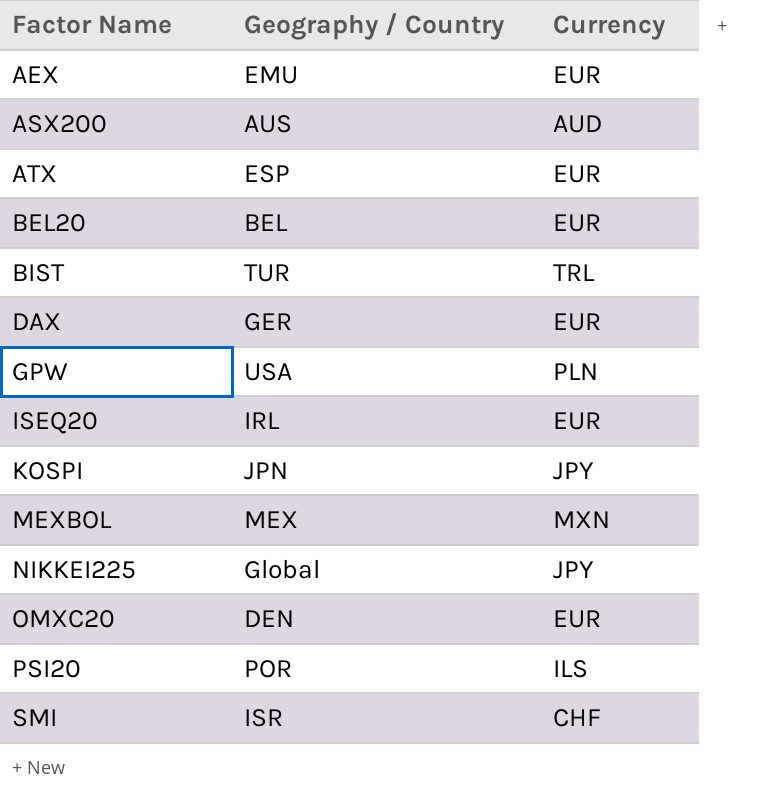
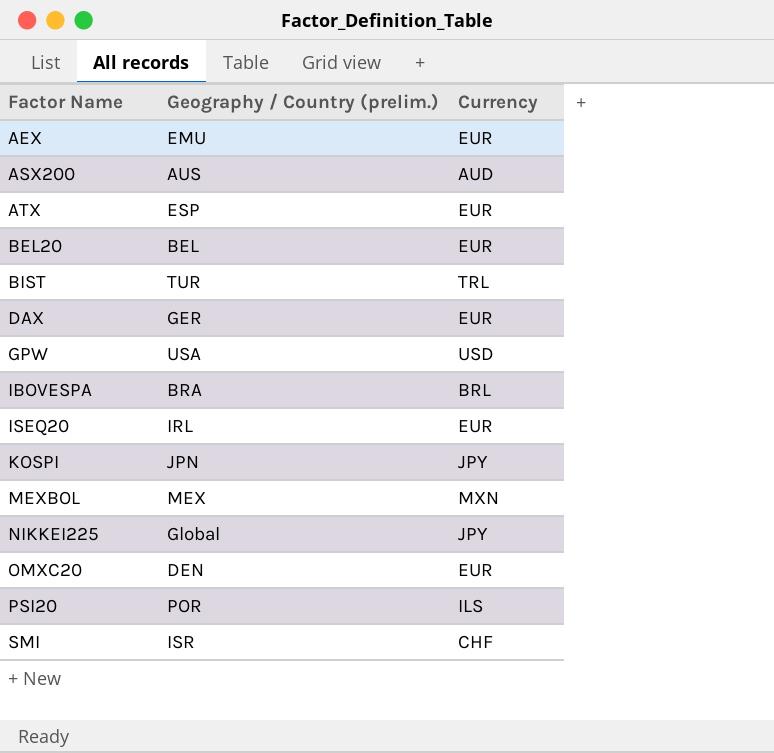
column name: Geography / Country -> Geography / Country (prelim.)
GPW | Currency: PLN -> USD
row IBOVESPA: none -> BRA | BRL

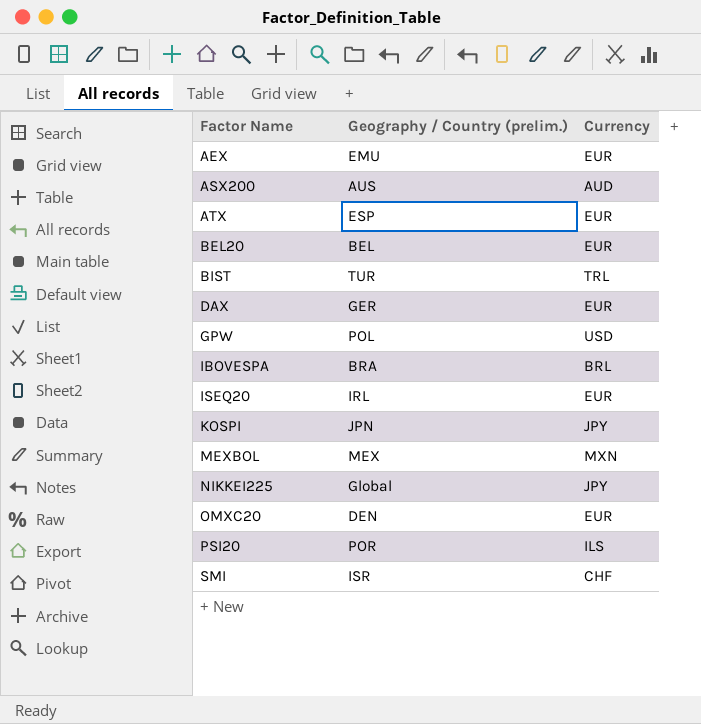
GPW | Geography / Country (prelim.): USA -> POL

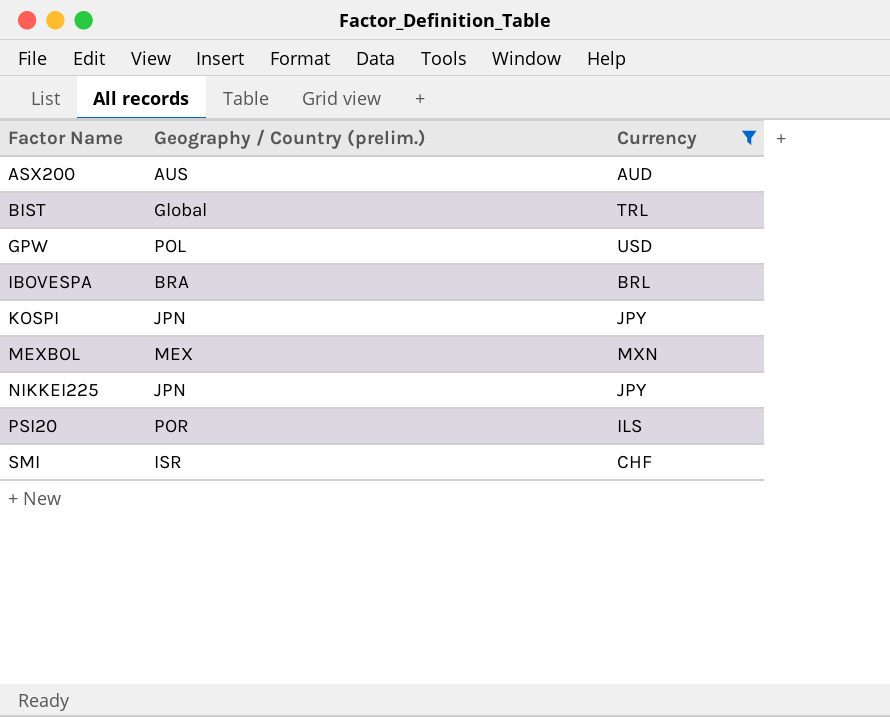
filter: none -> Currency != EUR
BIST | Geography / Country (prelim.): TUR -> Global
NIKKEI225 | Geography / Country (prelim.): Global -> JPN

